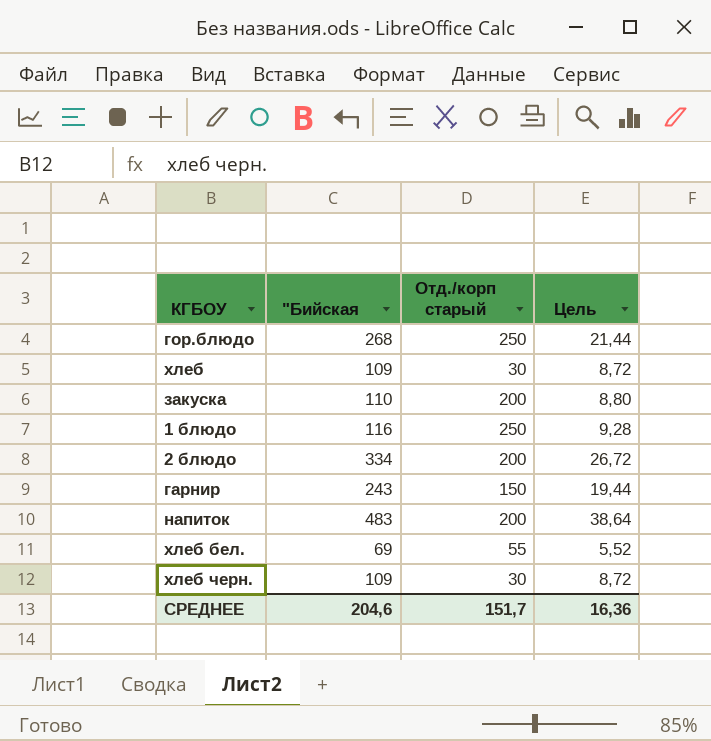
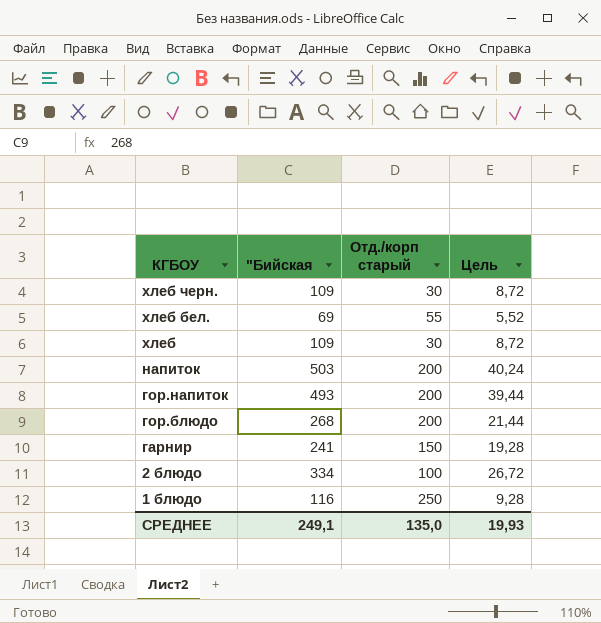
row order: none -> КГБОУ descending
row закуска: 110 | 200 | 8,80 -> none
напиток | "Бийская: 483 -> 503
напиток | Цель: 38,64 -> 40,24
row гор.напиток: none -> 493 | 200 | 39,44
гор.блюдо | Отд./корп старый: 250 -> 200
гарнир | "Бийская: 243 -> 241
гарнир | Цель: 19,44 -> 19,28
2 блюдо | Отд./корп старый: 200 -> 100
СРЕДНЕЕ | "Бийская: 204,6 -> 249,1
СРЕДНЕЕ | Отд./корп старый: 151,7 -> 135,0
СРЕДНЕЕ | Цель: 16,36 -> 19,93

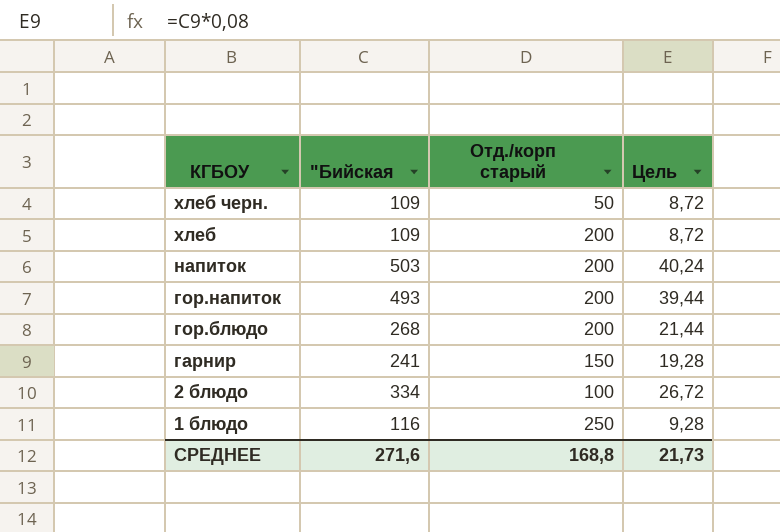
row хлеб бел.: 69 | 55 | 5,52 -> none
хлеб черн. | Отд./корп старый: 30 -> 50
хлеб | Отд./корп старый: 30 -> 200
СРЕДНЕЕ | "Бийская: 249,1 -> 271,6
СРЕДНЕЕ | Отд./корп старый: 135,0 -> 168,8
СРЕДНЕЕ | Цель: 19,93 -> 21,73

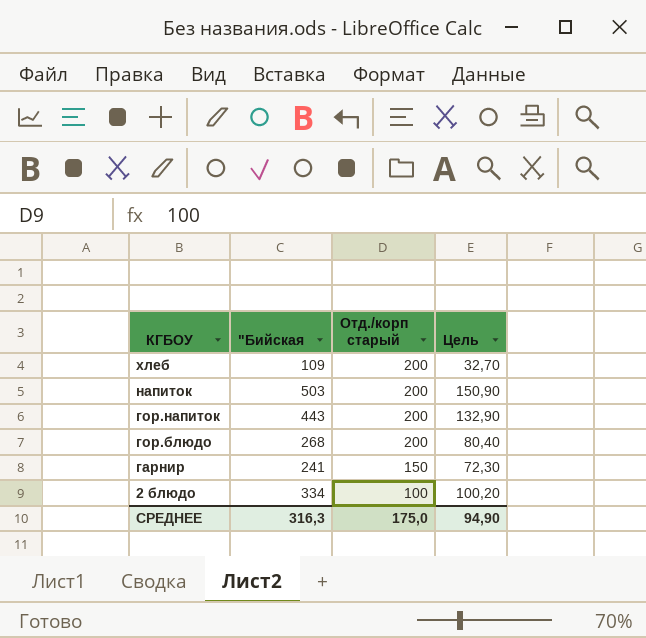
column Цель | formula: ["Бийская] * 0,08 -> ["Бийская] * 0,3
row хлеб черн.: 109 | 50 | 8,72 -> none
row 1 блюдо: 116 | 250 | 9,28 -> none
гор.напиток | "Бийская: 493 -> 443
СРЕДНЕЕ | "Бийская: 271,6 -> 316,3
СРЕДНЕЕ | Отд./корп старый: 168,8 -> 175,0
СРЕДНЕЕ | Цель: 21,73 -> 94,90

